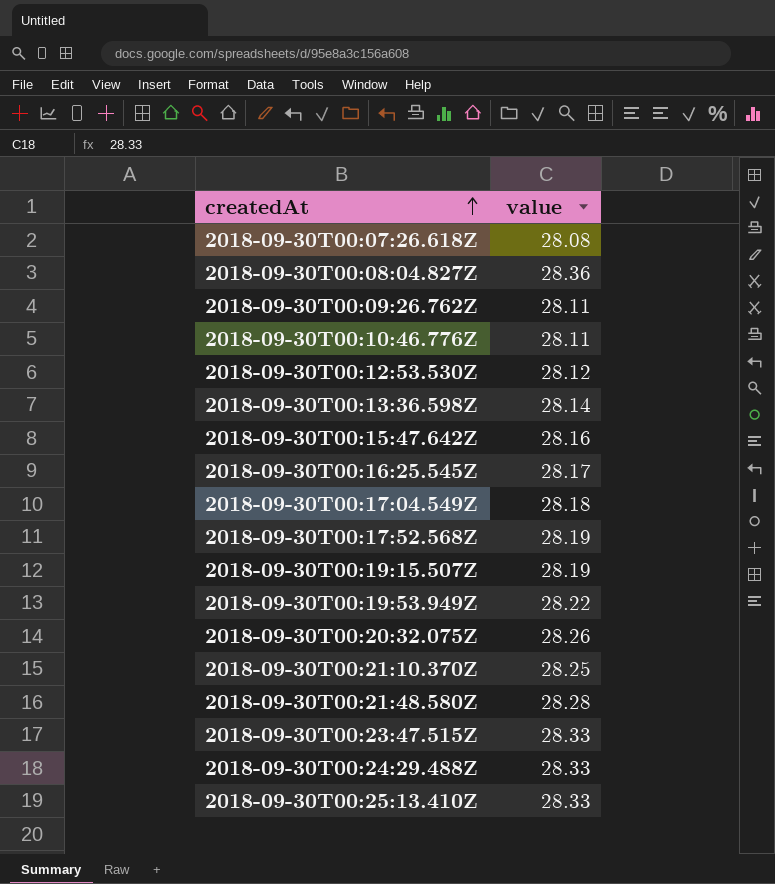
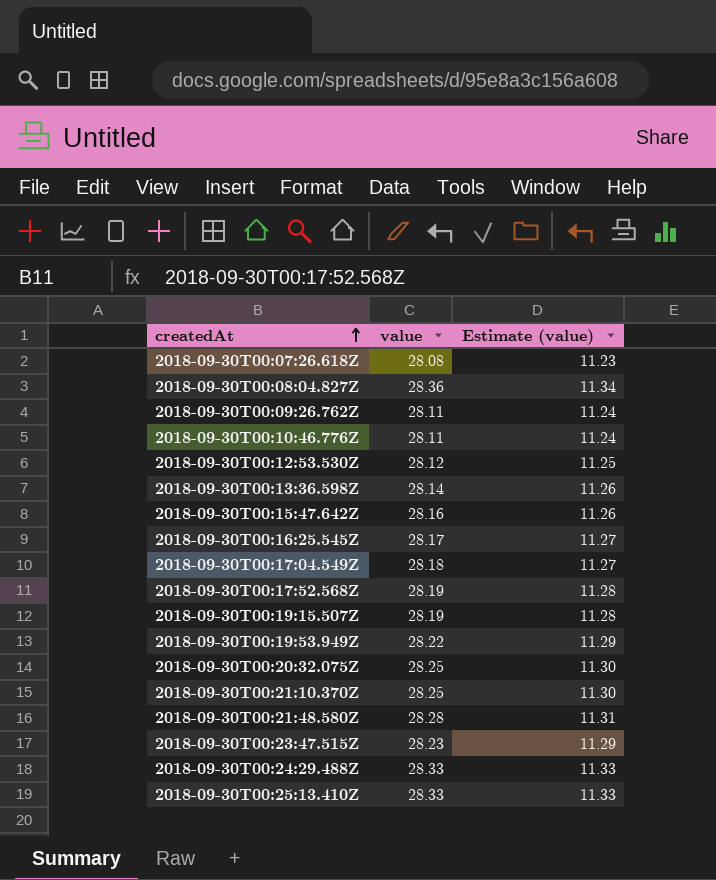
column Estimate (value) | formula: none -> [value] * 0.4
2018-09-30T00:20:32.075Z | value: 28.26 -> 28.25
2018-09-30T00:23:47.515Z | value: 28.33 -> 28.23

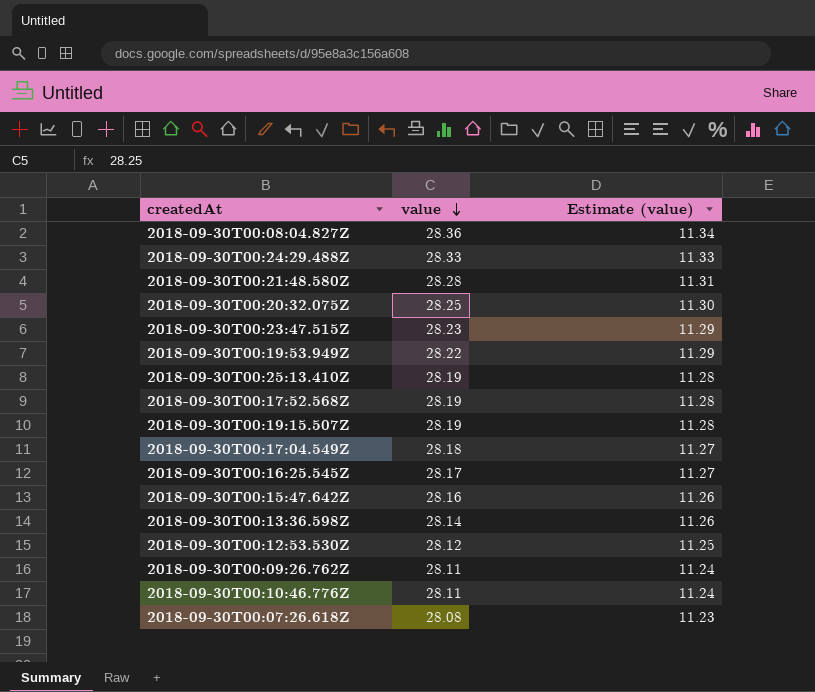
row order: createdAt ascending -> value descending
row 2018-09-30T00:21:10.370Z: 28.25 | 11.30 -> none
2018-09-30T00:25:13.410Z | value: 28.33 -> 28.19
2018-09-30T00:25:13.410Z | Estimate (value): 11.33 -> 11.28

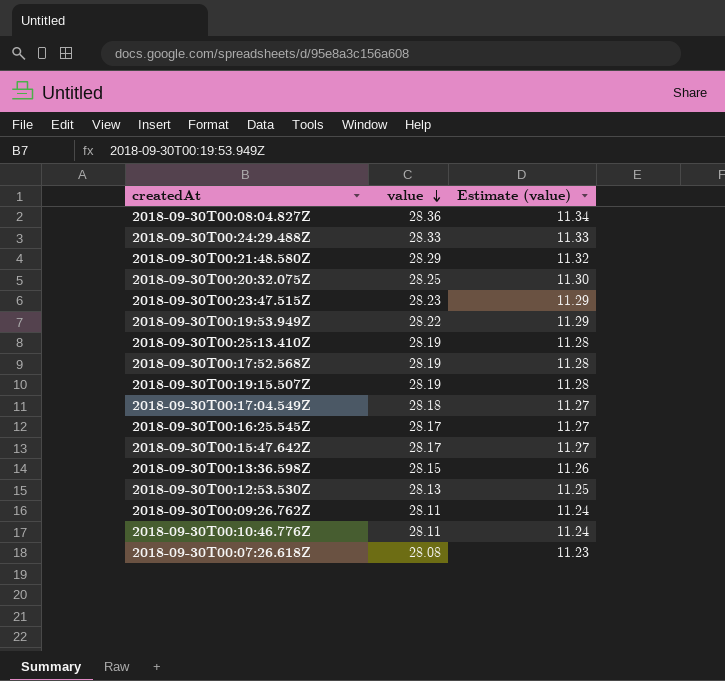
2018-09-30T00:21:48.580Z | value: 28.28 -> 28.29
2018-09-30T00:21:48.580Z | Estimate (value): 11.31 -> 11.32
2018-09-30T00:15:47.642Z | value: 28.16 -> 28.17
2018-09-30T00:15:47.642Z | Estimate (value): 11.26 -> 11.27
2018-09-30T00:13:36.598Z | value: 28.14 -> 28.15
2018-09-30T00:12:53.530Z | value: 28.12 -> 28.13

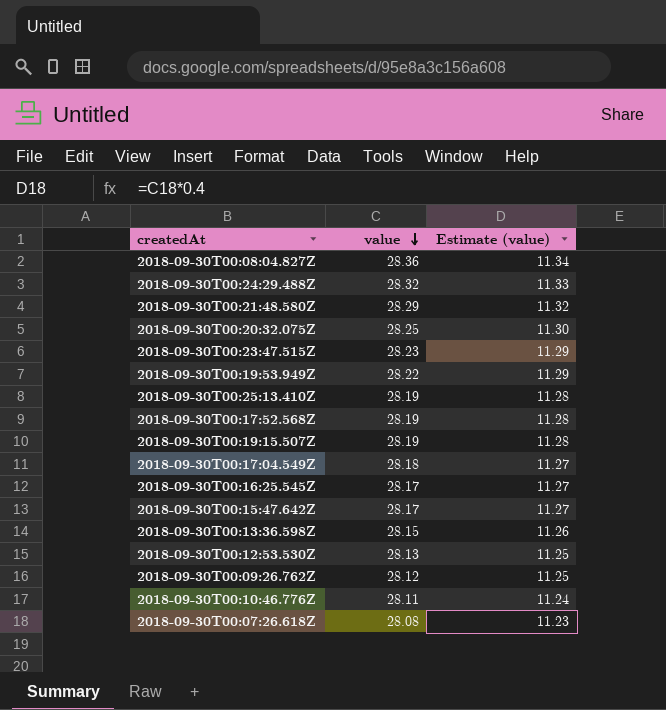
2018-09-30T00:24:29.488Z | value: 28.33 -> 28.32
2018-09-30T00:09:26.762Z | value: 28.11 -> 28.12
2018-09-30T00:09:26.762Z | Estimate (value): 11.24 -> 11.25

